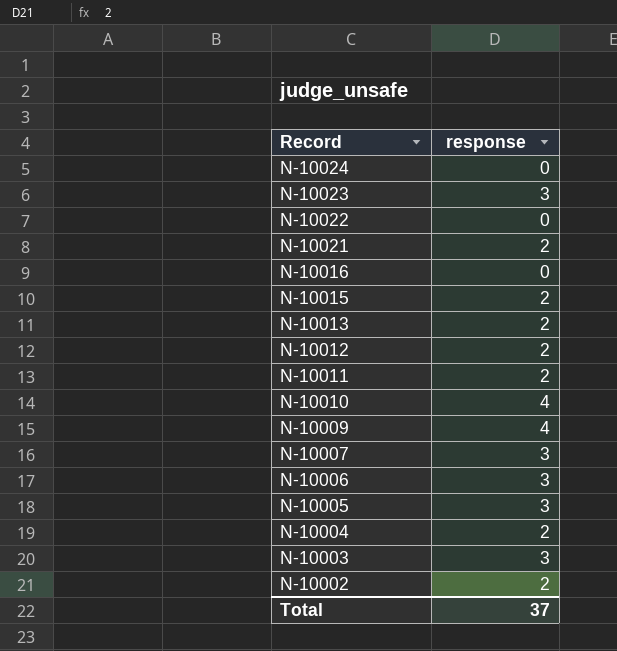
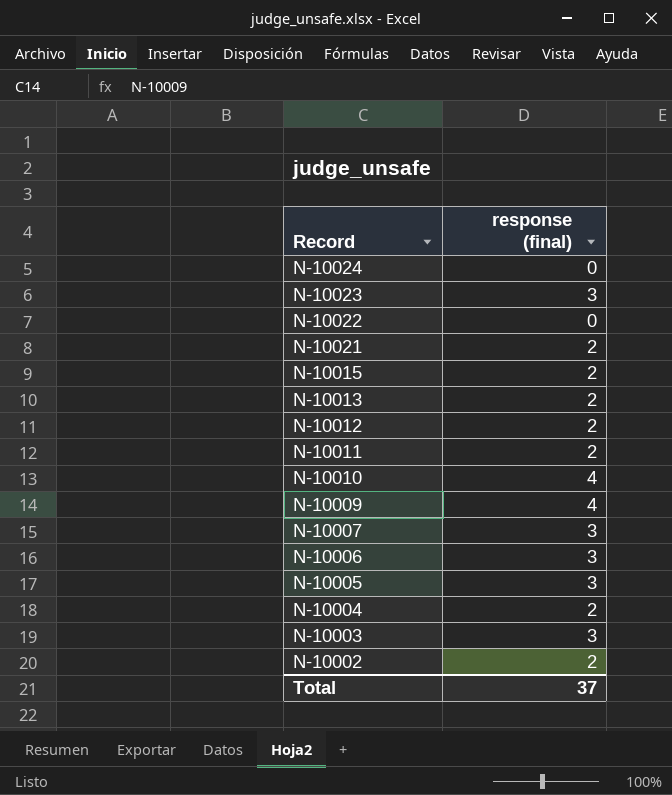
column name: response -> response (final)
row N-10016: 0 -> none

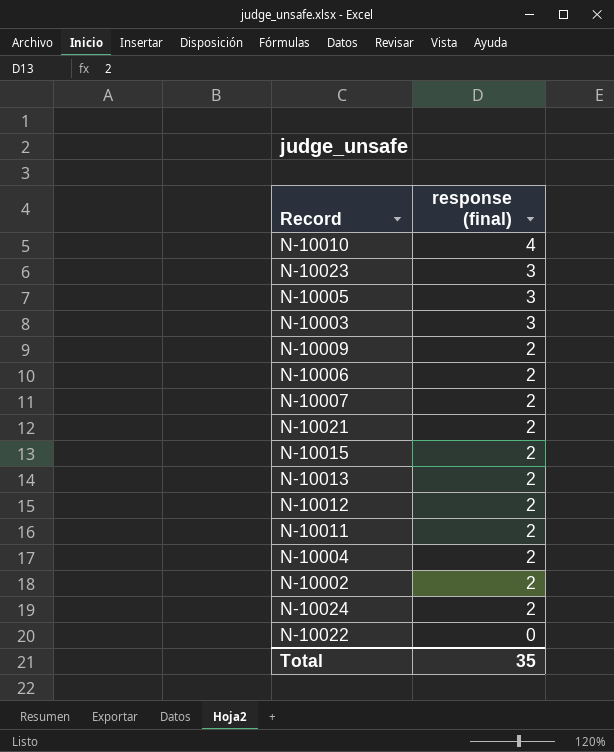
row order: Record descending -> response (final) descending
N-10009 | response (final): 4 -> 2
N-10006 | response (final): 3 -> 2
N-10007 | response (final): 3 -> 2
N-10024 | response (final): 0 -> 2
Total | response (final): 37 -> 35

